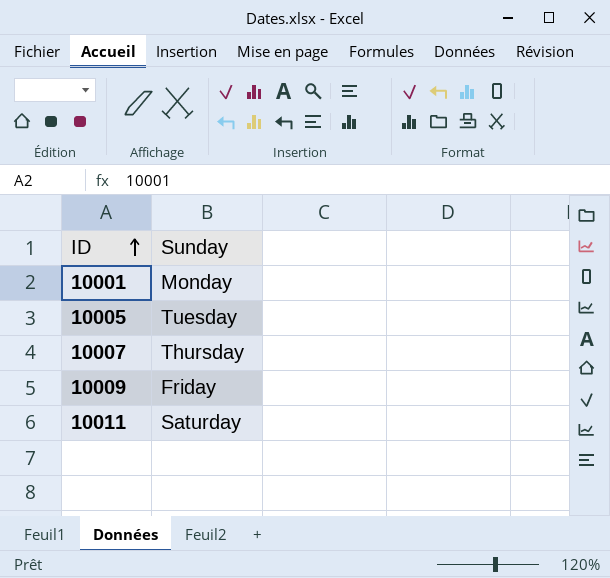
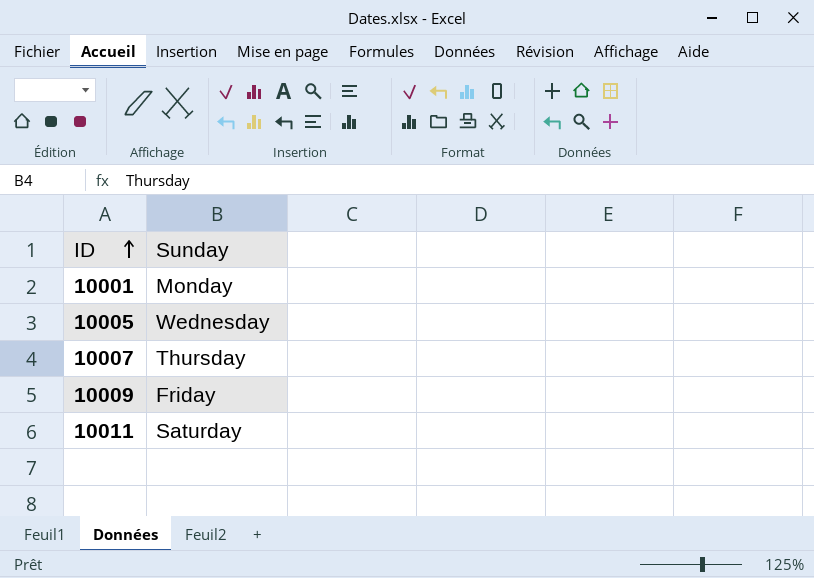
10005 | Sunday: Tuesday -> Wednesday

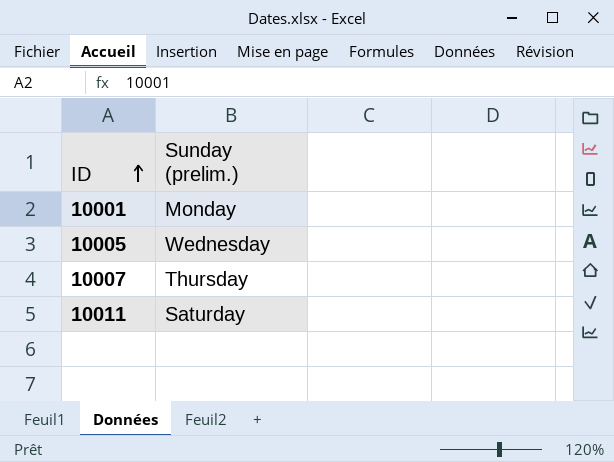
column name: Sunday -> Sunday (prelim.)
row 10009: Friday -> none

